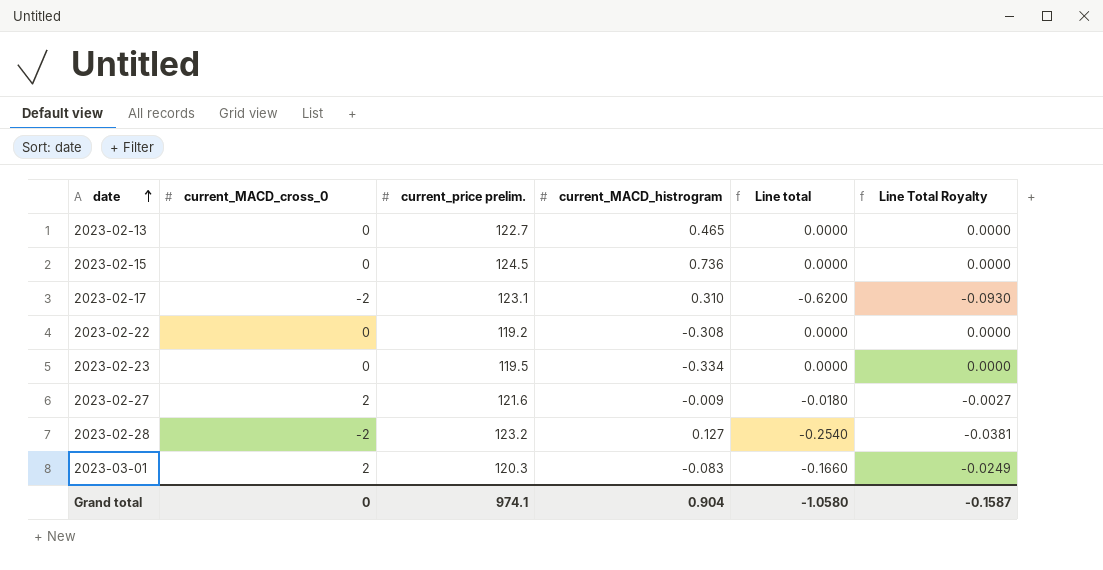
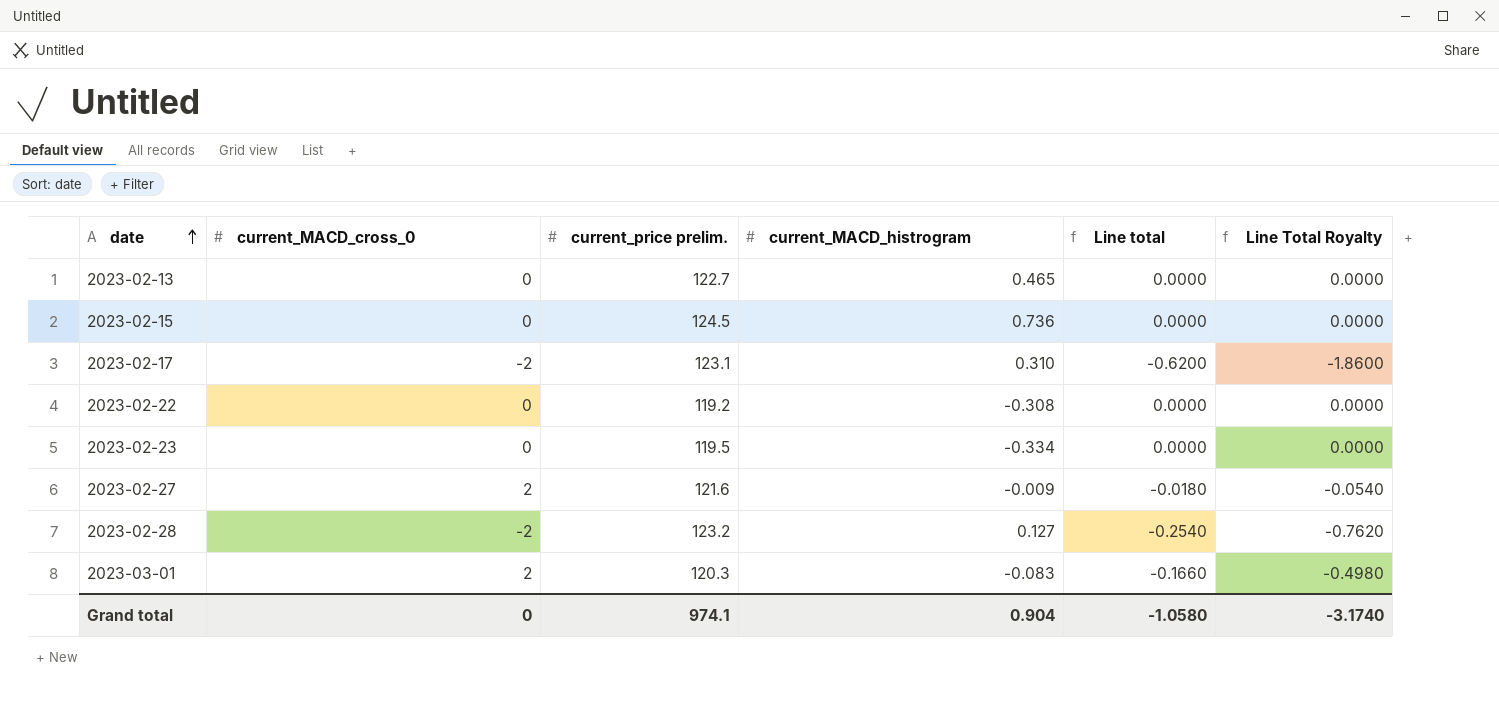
column Line Total Royalty | formula: [Line total] * 0.15 -> [Line total] * 3
Grand total | Line Total Royalty: -0.1587 -> -3.1740

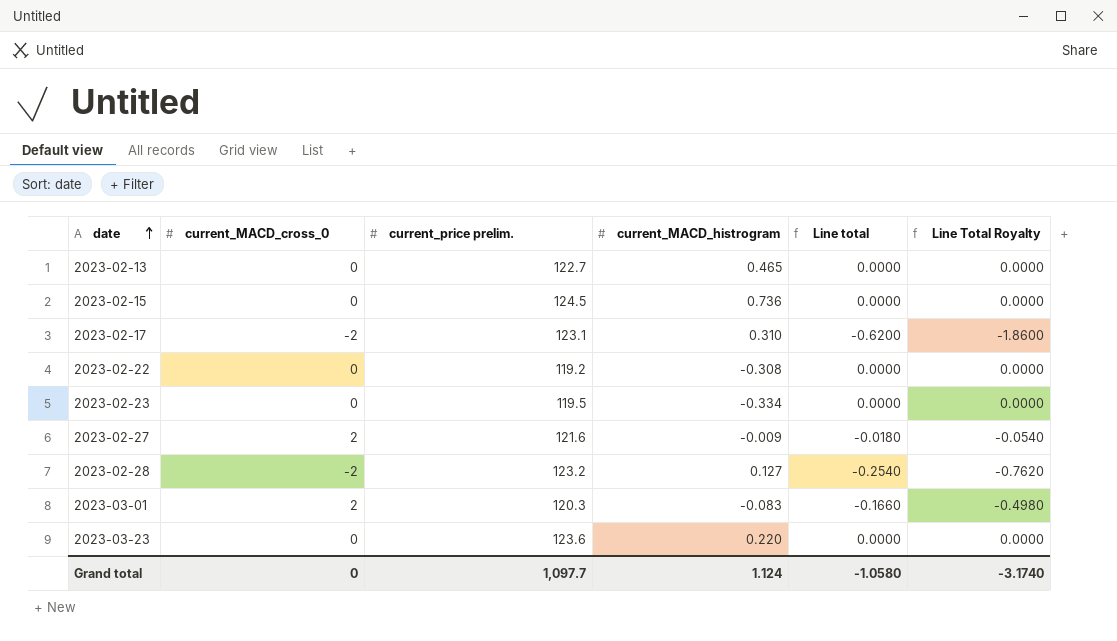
row 2023-03-23: none -> 0 | 123.6 | 0.220 | 0.0000 | 0.0000
Grand total | current_price prelim.: 974.1 -> 1,097.7
Grand total | current_MACD_histrogram: 0.904 -> 1.124

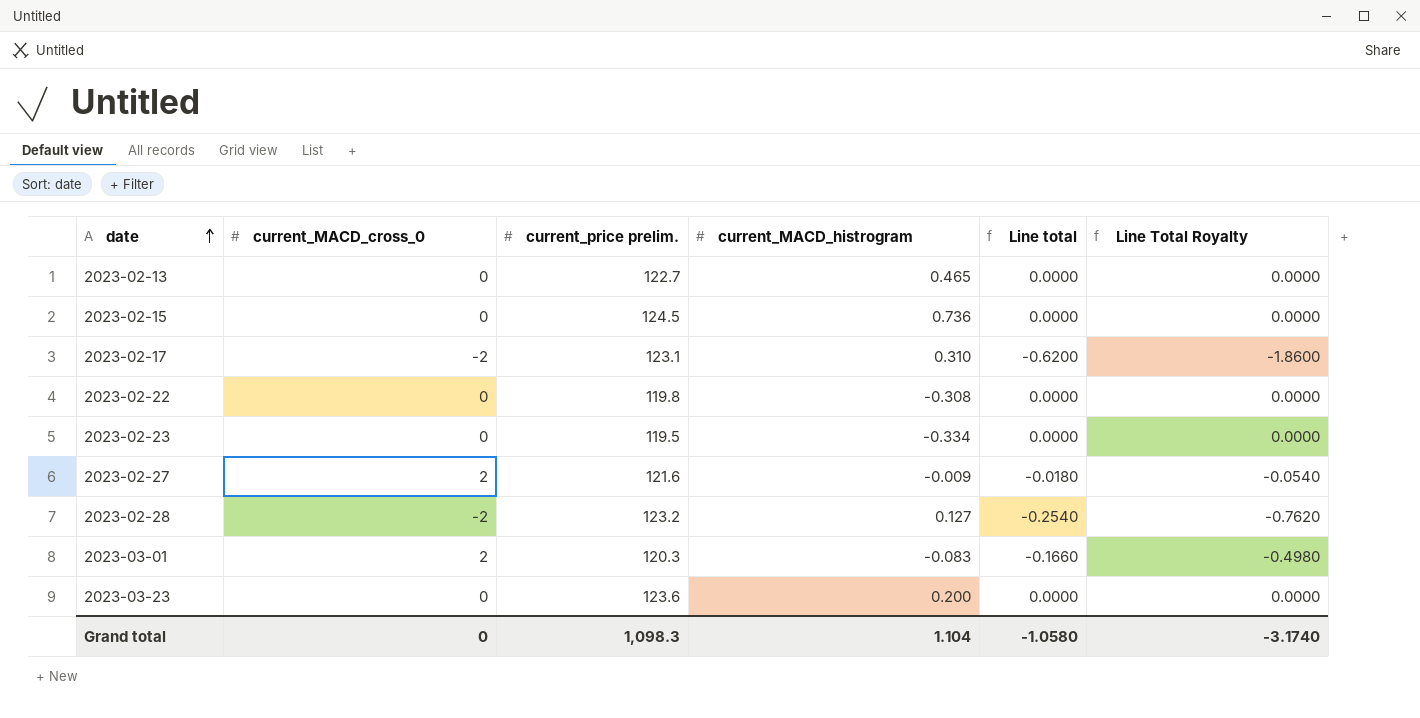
2023-02-22 | current_price prelim.: 119.2 -> 119.8
2023-03-23 | current_MACD_histrogram: 0.220 -> 0.200
Grand total | current_price prelim.: 1,097.7 -> 1,098.3
Grand total | current_MACD_histrogram: 1.124 -> 1.104

